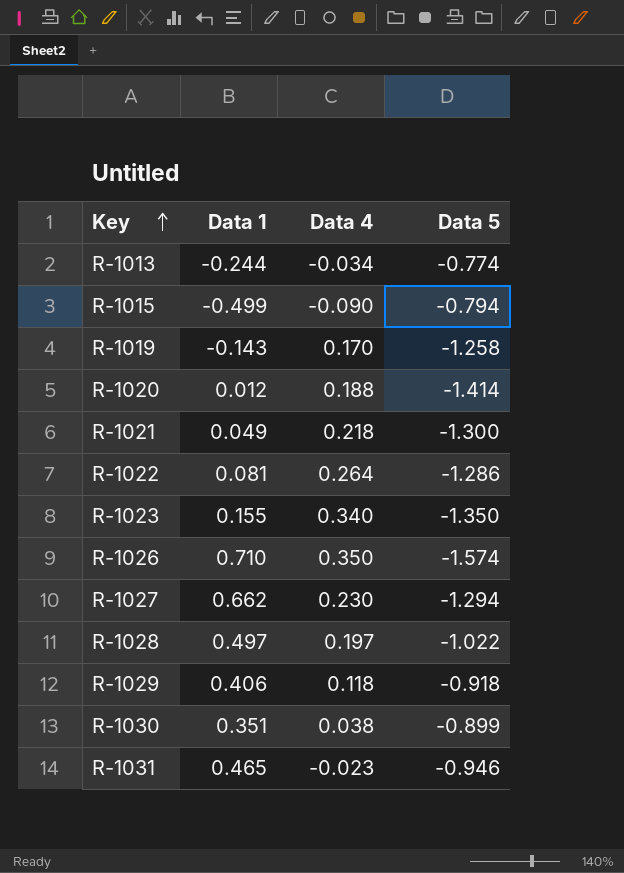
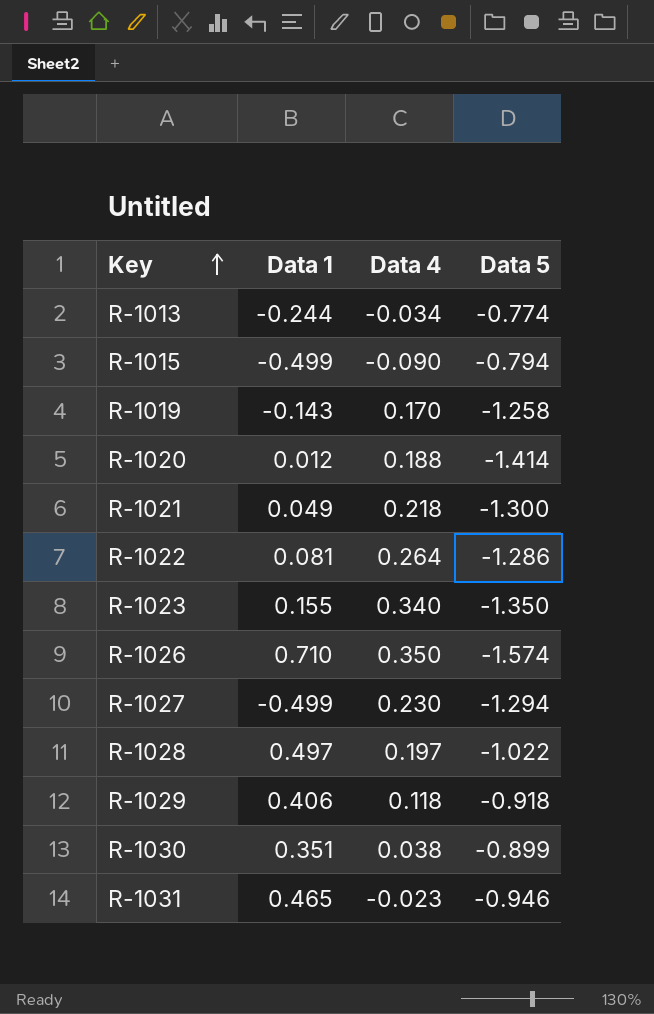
R-1027 | Data 1: 0.662 -> -0.499

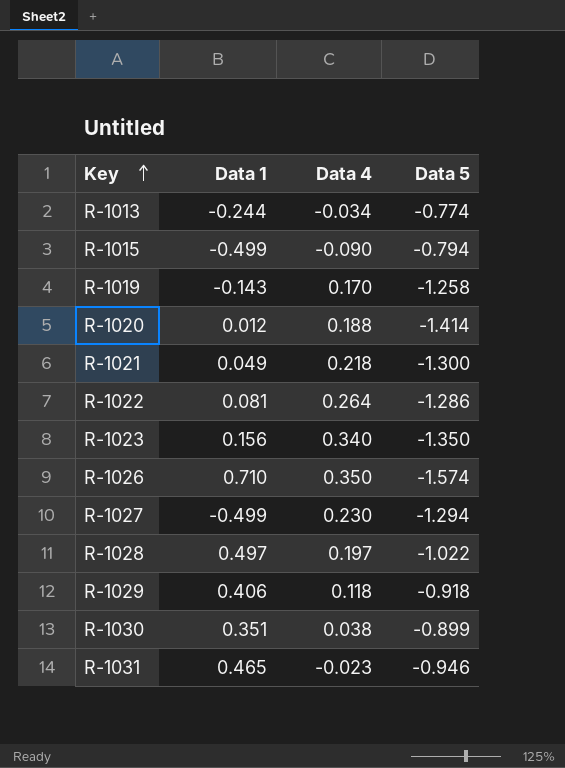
R-1023 | Data 1: 0.155 -> 0.156

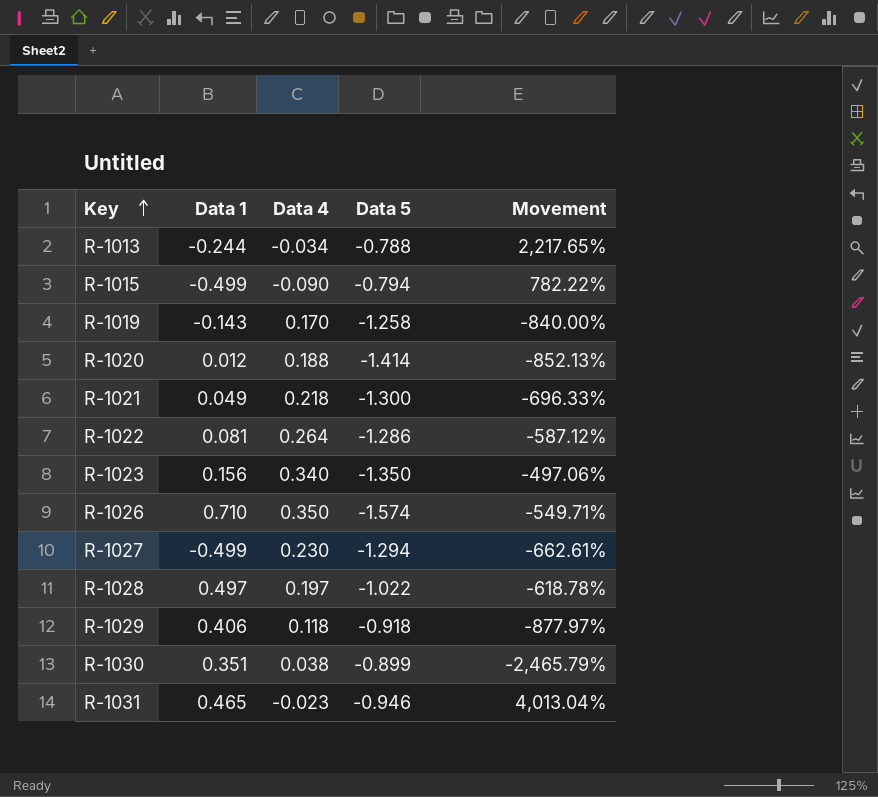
column Movement | formula: none -> ([Data 5] - [Data 4]) / [Data 4]
R-1013 | Data 5: -0.774 -> -0.788

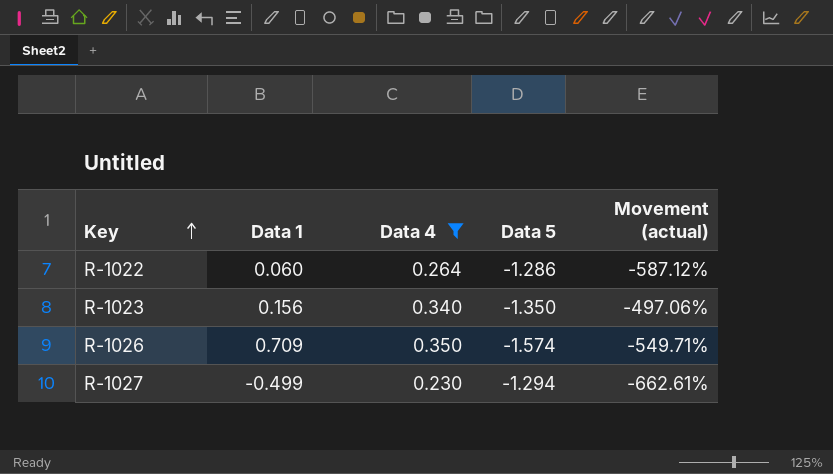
filter: none -> Data 4 >= 0.230
column name: Movement -> Movement (actual)
R-1022 | Data 1: 0.081 -> 0.060
R-1026 | Data 1: 0.710 -> 0.709

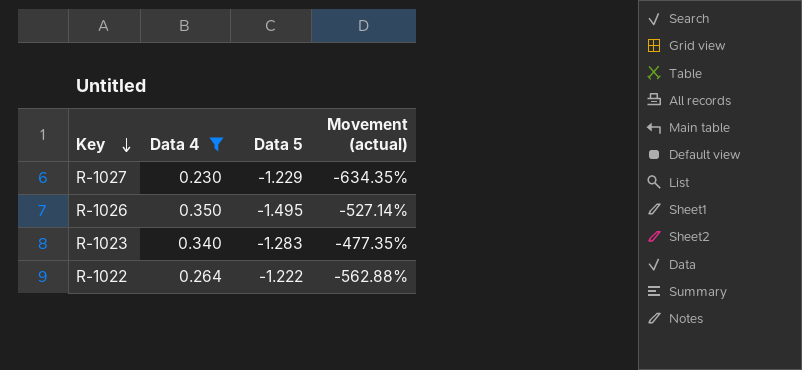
row order: Key ascending -> Key descending
column Data 1 | position: 2 -> none
R-1027 | Data 5: -1.294 -> -1.229
R-1027 | Movement (actual): -662.61% -> -634.35%
R-1026 | Data 5: -1.574 -> -1.495
R-1026 | Movement (actual): -549.71% -> -527.14%
R-1023 | Data 5: -1.350 -> -1.283
R-1023 | Movement (actual): -497.06% -> -477.35%
R-1022 | Data 5: -1.286 -> -1.222
R-1022 | Movement (actual): -587.12% -> -562.88%

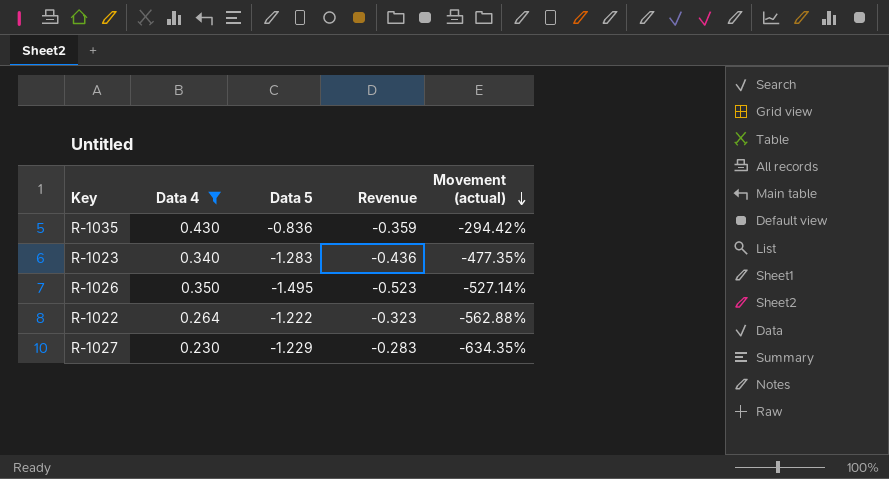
row order: Key descending -> Movement (actual) descending
column Revenue | formula: none -> [Data 4] * [Data 5]
row R-1035: none -> 0.430 | -0.836 | -0.359 | -294.42%

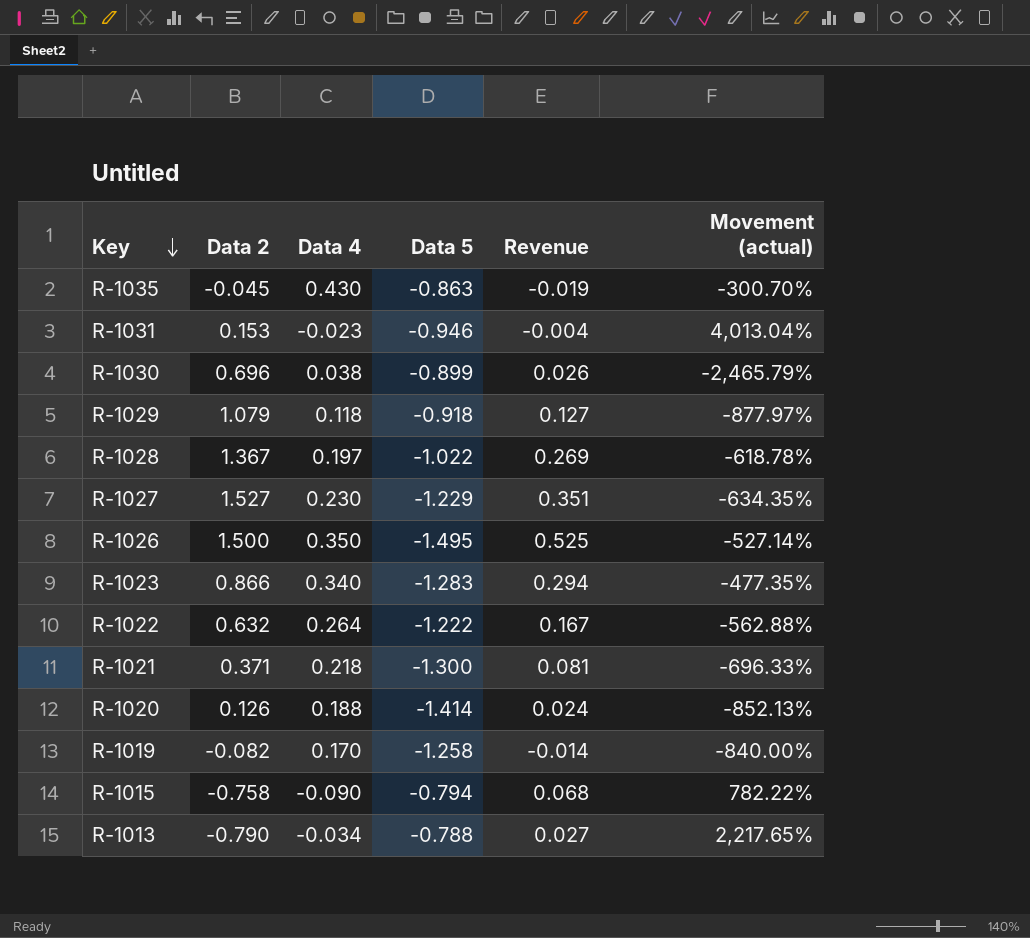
filter: Data 4 >= 0.230 -> none
row order: Movement (actual) descending -> Key descending
column Data 2 | position: none -> 2
column Revenue | formula: [Data 4] * [Data 5] -> [Data 2] * [Data 4]
R-1035 | Data 5: -0.836 -> -0.863
R-1035 | Movement (actual): -294.42% -> -300.70%

